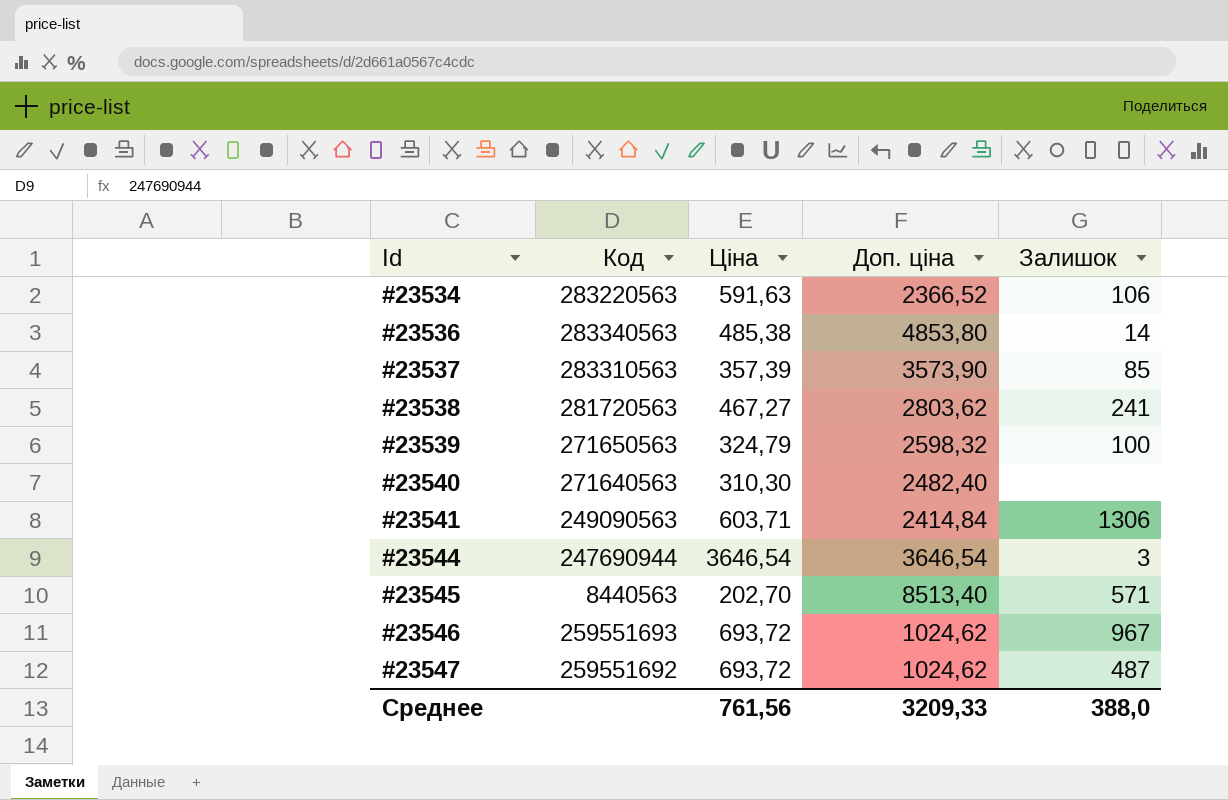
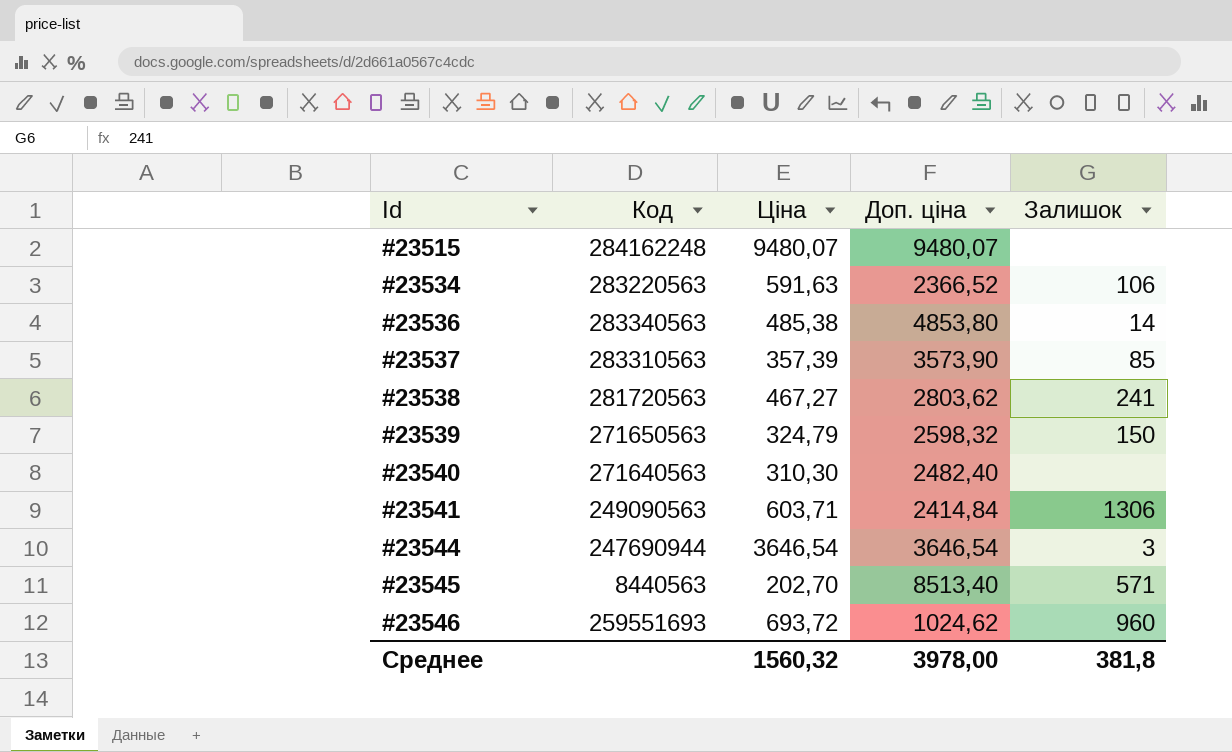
row #23547: 259551692 | 693,72 | 1024,62 | 487 -> none
row #23515: none -> 284162248 | 9480,07 | 9480,07 | none
#23539 | Залишок: 100 -> 150
#23546 | Залишок: 967 -> 960
Среднее | Ціна: 761,56 -> 1560,32
Среднее | Доп. ціна: 3209,33 -> 3978,00
Среднее | Залишок: 388,0 -> 381,8

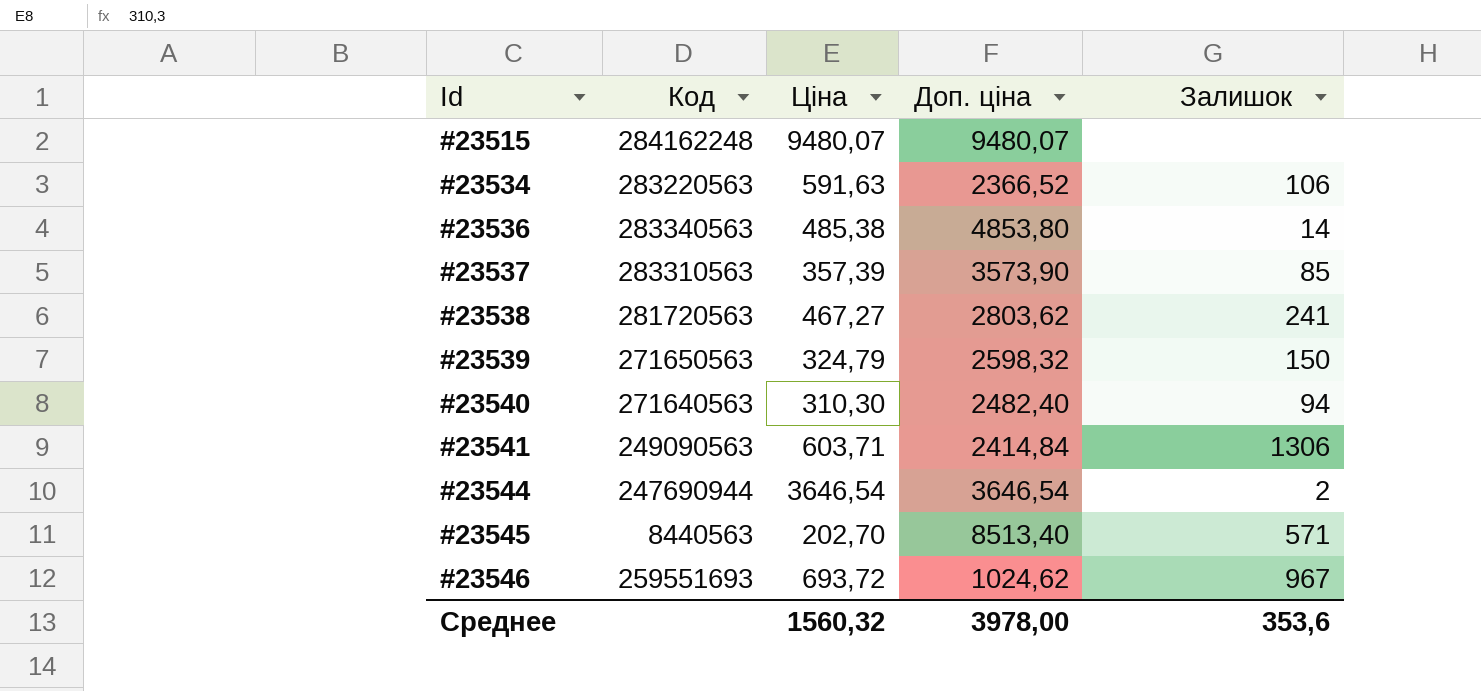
#23540 | Залишок: none -> 94
#23544 | Залишок: 3 -> 2
#23546 | Залишок: 960 -> 967
Среднее | Залишок: 381,8 -> 353,6

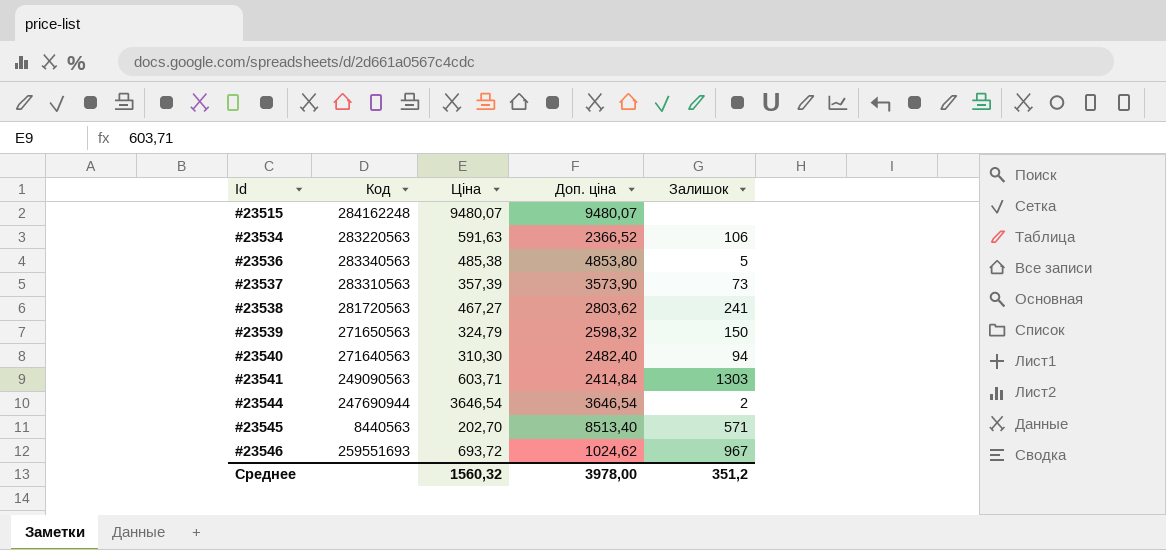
#23536 | Залишок: 14 -> 5
#23537 | Залишок: 85 -> 73
#23541 | Залишок: 1306 -> 1303
Среднее | Залишок: 353,6 -> 351,2

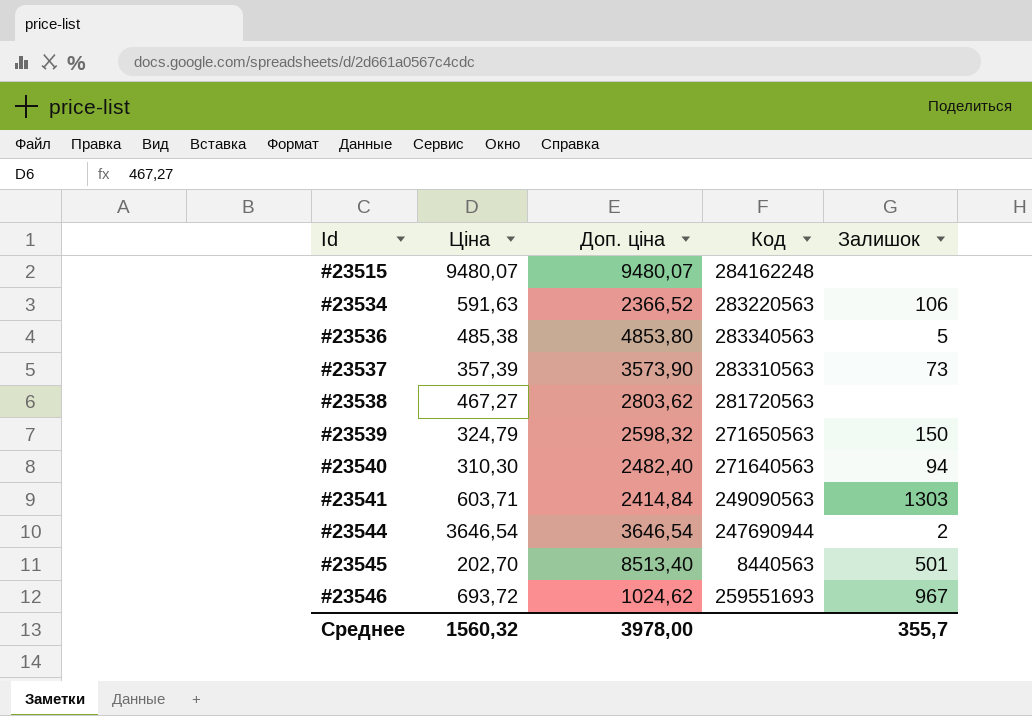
column Код | position: 2 -> 4
#23538 | Залишок: 241 -> none
#23545 | Залишок: 571 -> 501
Среднее | Залишок: 351,2 -> 355,7

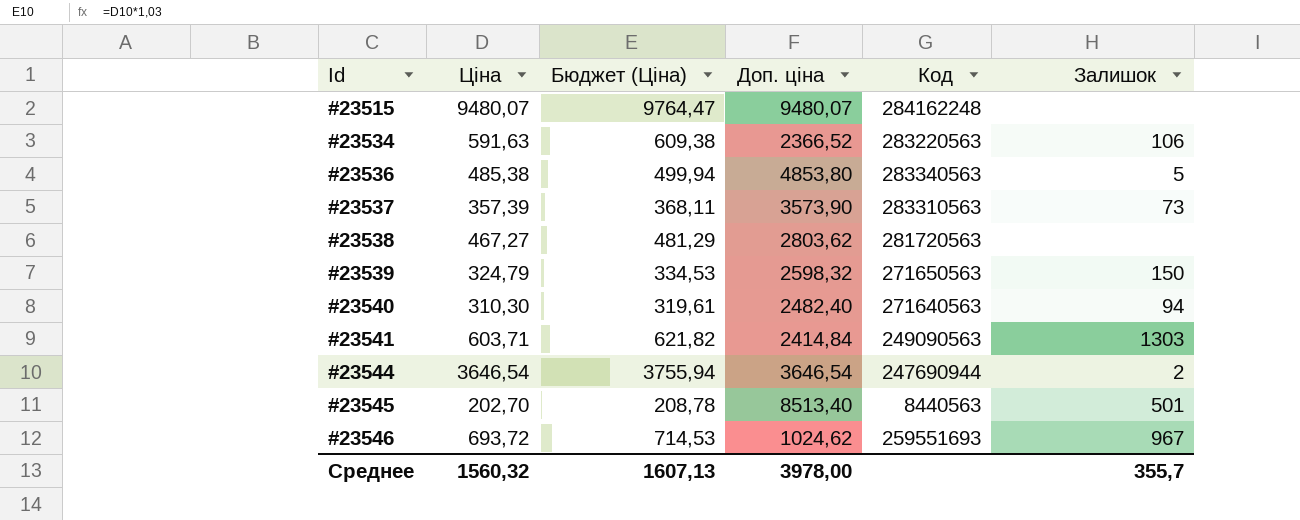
column Бюджет (Ціна) | formula: none -> [Ціна] * 1,03

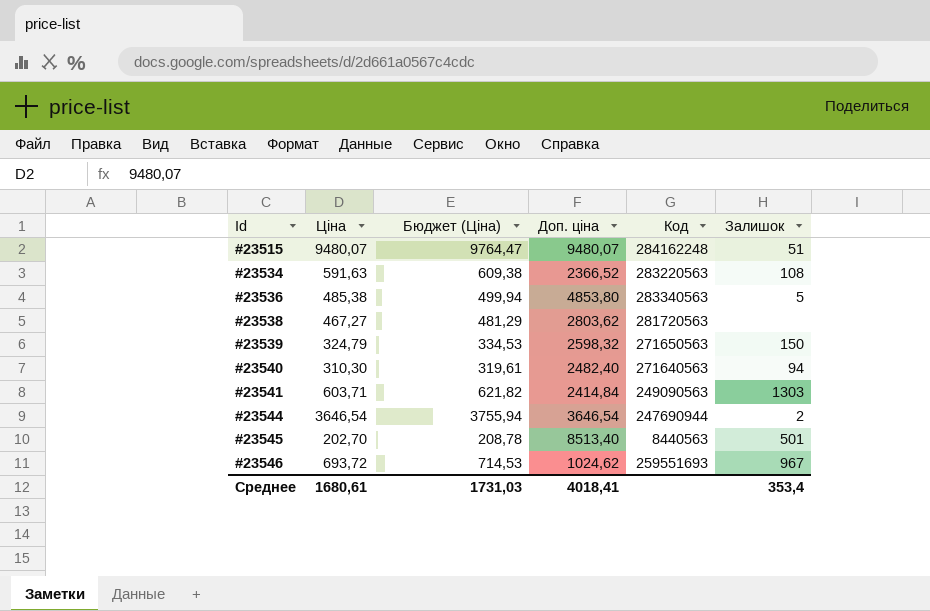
row #23537: 357,39 | 368,11 | 3573,90 | 283310563 | 73 -> none
#23515 | Залишок: none -> 51
#23534 | Залишок: 106 -> 108
Среднее | Ціна: 1560,32 -> 1680,61
Среднее | Бюджет (Ціна): 1607,13 -> 1731,03
Среднее | Доп. ціна: 3978,00 -> 4018,41
Среднее | Залишок: 355,7 -> 353,4

